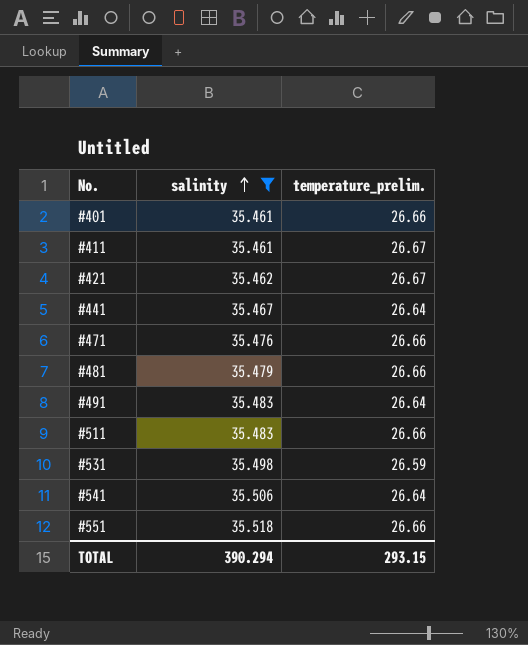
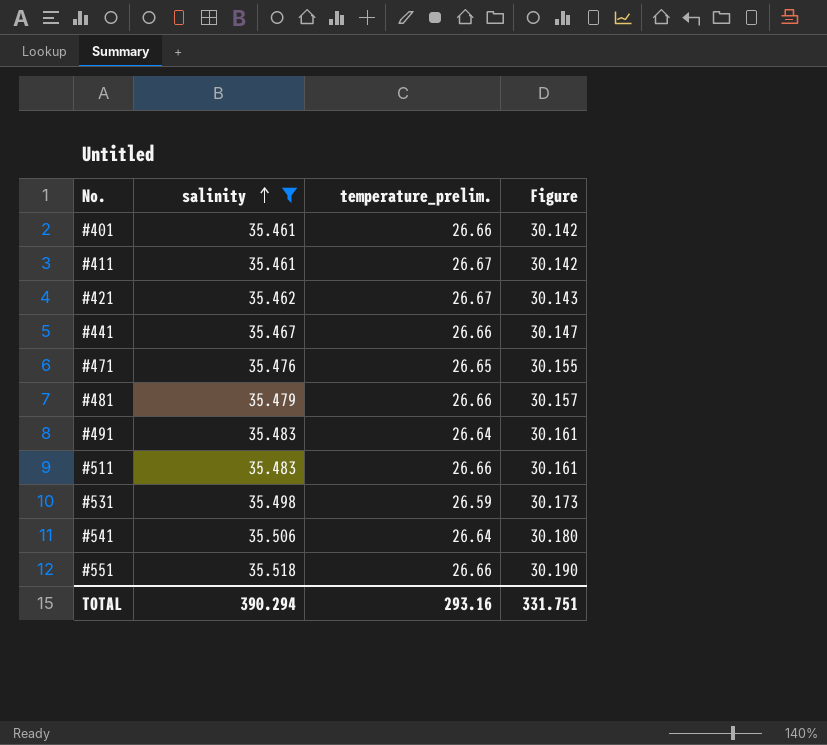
column Figure | formula: none -> [salinity] * 0.85
#441 | temperature_prelim.: 26.64 -> 26.66
#471 | temperature_prelim.: 26.66 -> 26.65
TOTAL | temperature_prelim.: 293.15 -> 293.16

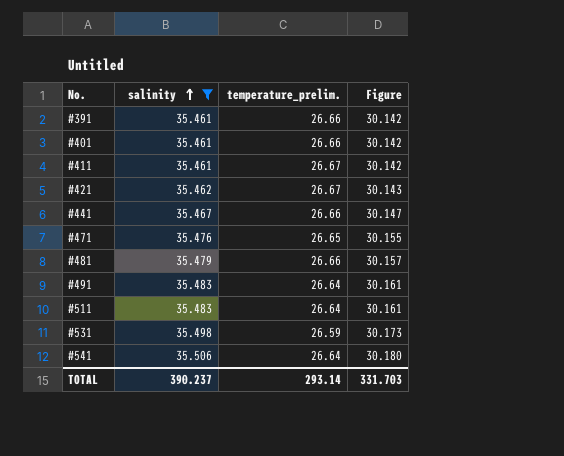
row #551: 35.518 | 26.66 | 30.190 -> none
row #391: none -> 35.461 | 26.66 | 30.142
#511 | temperature_prelim.: 26.66 -> 26.64
TOTAL | salinity: 390.294 -> 390.237
TOTAL | temperature_prelim.: 293.16 -> 293.14
TOTAL | Figure: 331.751 -> 331.703

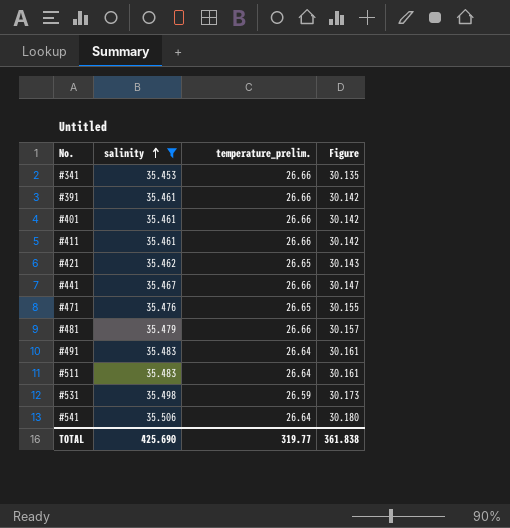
row #341: none -> 35.453 | 26.66 | 30.135
#411 | temperature_prelim.: 26.67 -> 26.66
#421 | temperature_prelim.: 26.67 -> 26.65
TOTAL | salinity: 390.237 -> 425.690
TOTAL | temperature_prelim.: 293.14 -> 319.77
TOTAL | Figure: 331.703 -> 361.838

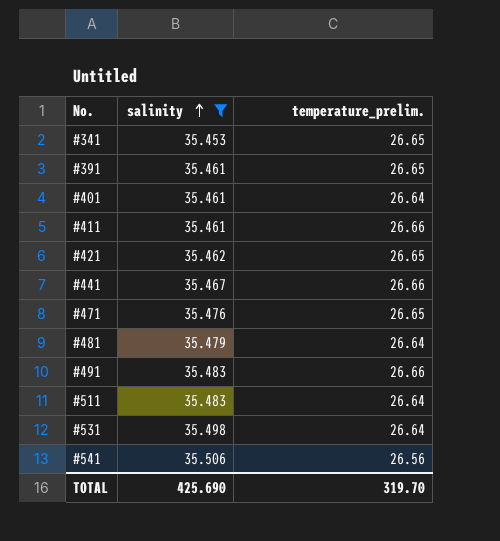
column Figure | formula: [salinity] * 0.85 -> none
#341 | temperature_prelim.: 26.66 -> 26.65
#391 | temperature_prelim.: 26.66 -> 26.65
#401 | temperature_prelim.: 26.66 -> 26.64
#481 | temperature_prelim.: 26.66 -> 26.64
#491 | temperature_prelim.: 26.64 -> 26.66
#531 | temperature_prelim.: 26.59 -> 26.64
#541 | temperature_prelim.: 26.64 -> 26.56
TOTAL | temperature_prelim.: 319.77 -> 319.70

